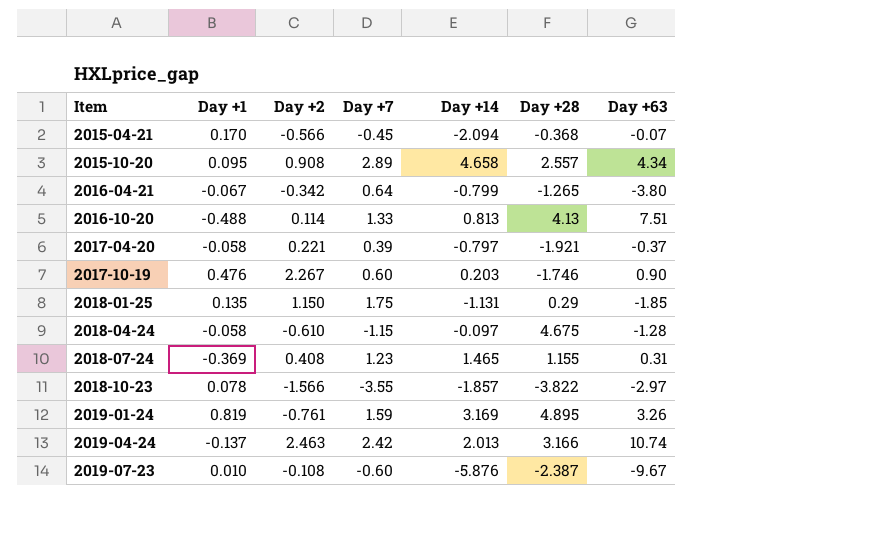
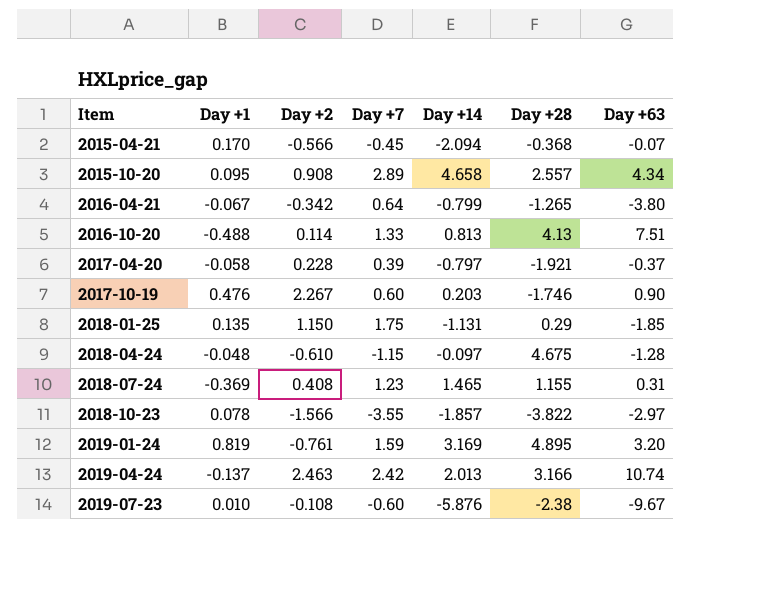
2017-04-20 | Day +2: 0.221 -> 0.228
2018-04-24 | Day +1: -0.058 -> -0.048
2019-01-24 | Day +63: 3.26 -> 3.20
2019-07-23 | Day +28: -2.387 -> -2.38

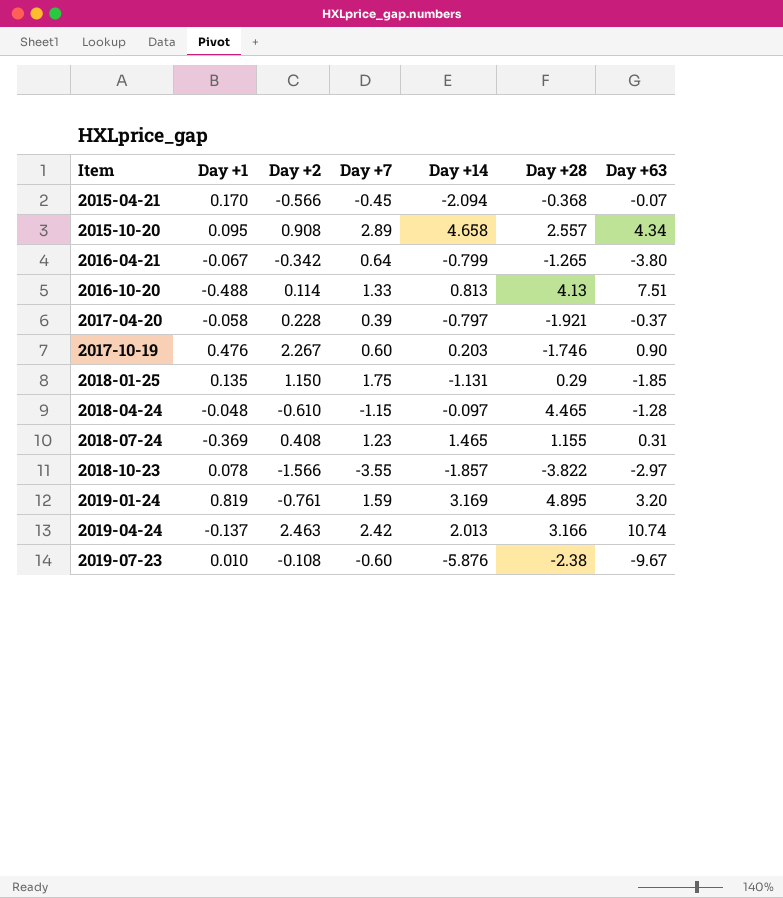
2018-04-24 | Day +28: 4.675 -> 4.465

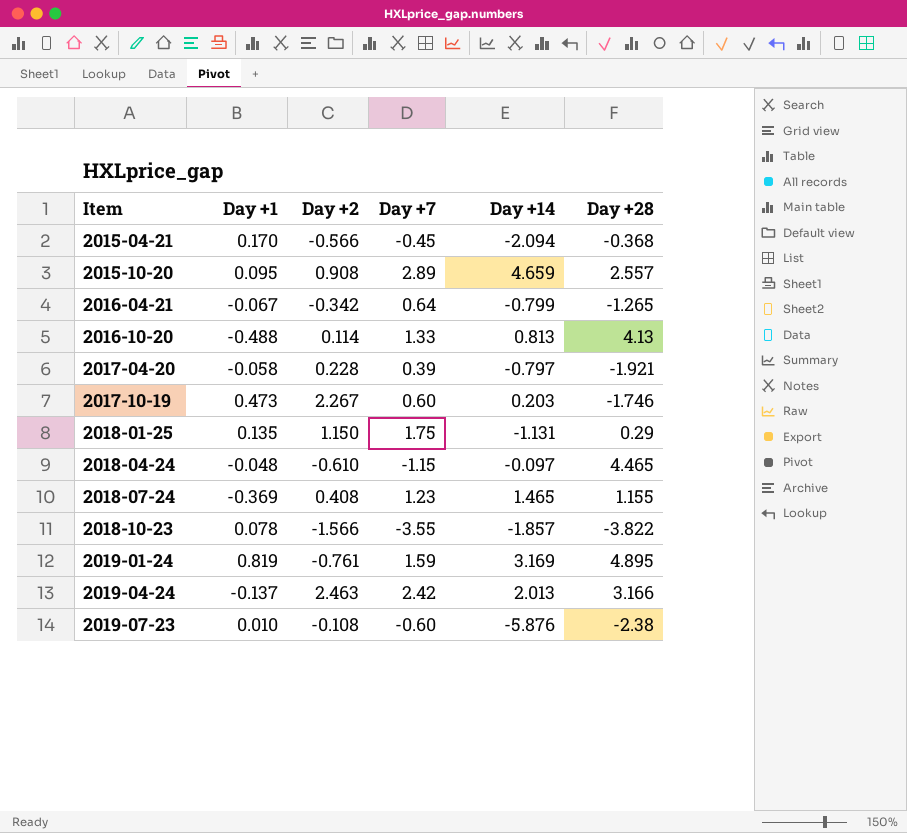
column Day +63 | position: 7 -> none
2015-10-20 | Day +14: 4.658 -> 4.659
2017-10-19 | Day +1: 0.476 -> 0.473

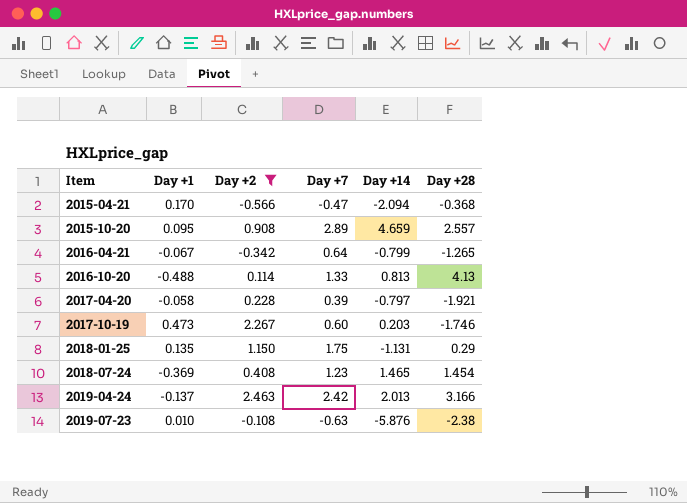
filter: none -> Day +2 >= -0.566
2015-04-21 | Day +7: -0.45 -> -0.47
2018-07-24 | Day +28: 1.155 -> 1.454
2019-07-23 | Day +7: -0.60 -> -0.63

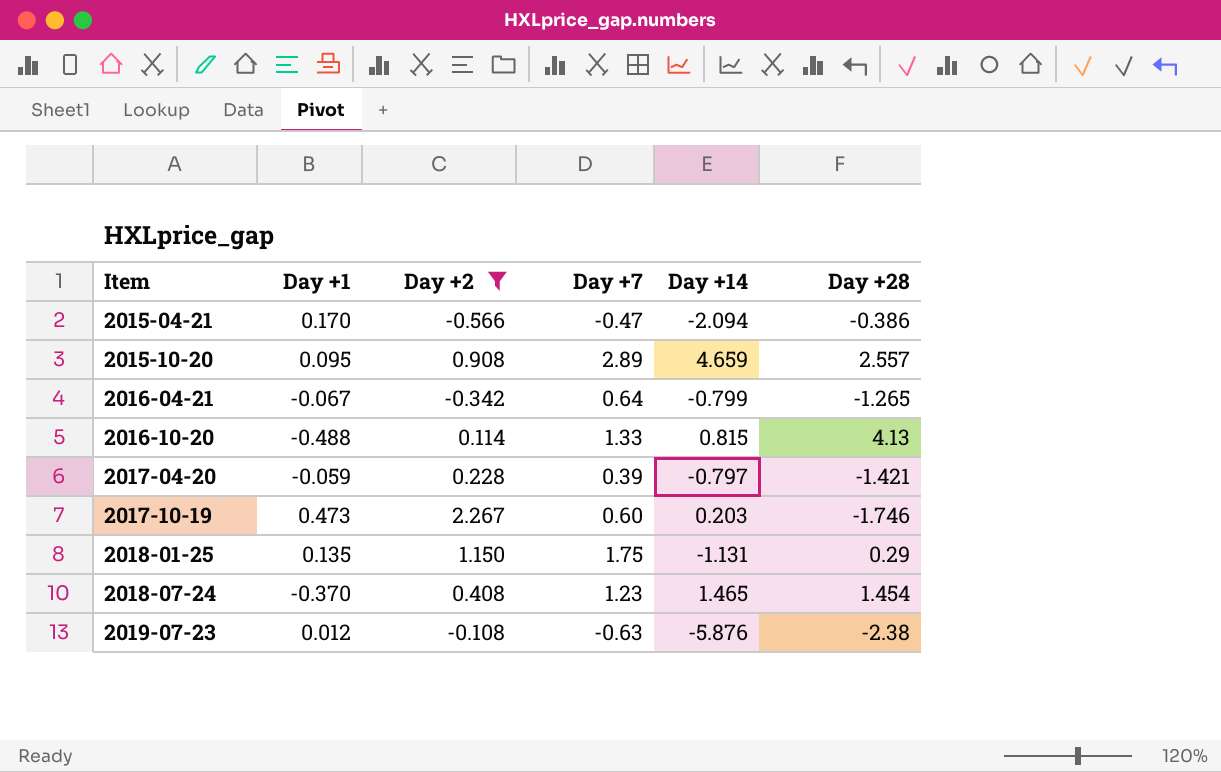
row 2019-04-24: -0.137 | 2.463 | 2.42 | 2.013 | 3.166 -> none
2015-04-21 | Day +28: -0.368 -> -0.386
2016-10-20 | Day +14: 0.813 -> 0.815
2017-04-20 | Day +1: -0.058 -> -0.059
2017-04-20 | Day +28: -1.921 -> -1.421
2018-07-24 | Day +1: -0.369 -> -0.370
2019-07-23 | Day +1: 0.010 -> 0.012

